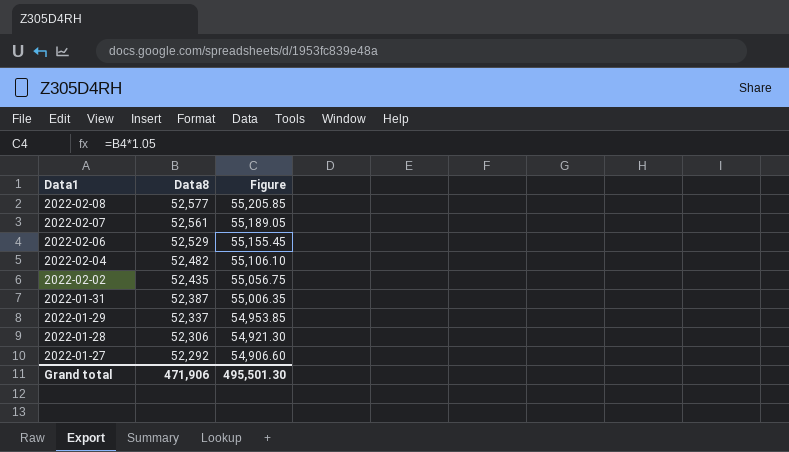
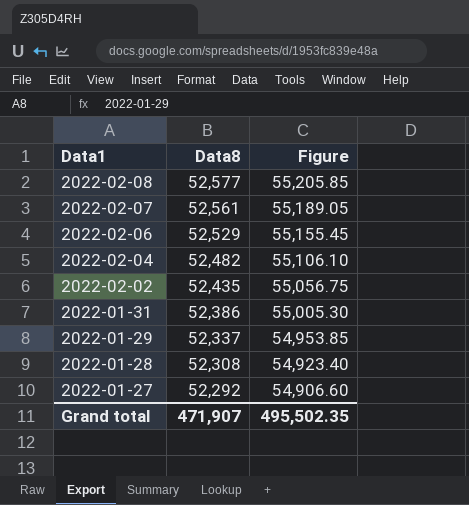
2022-01-31 | Data8: 52,387 -> 52,386
2022-01-31 | Figure: 55,006.35 -> 55,005.30
2022-01-28 | Data8: 52,306 -> 52,308
2022-01-28 | Figure: 54,921.30 -> 54,923.40
Grand total | Data8: 471,906 -> 471,907
Grand total | Figure: 495,501.30 -> 495,502.35

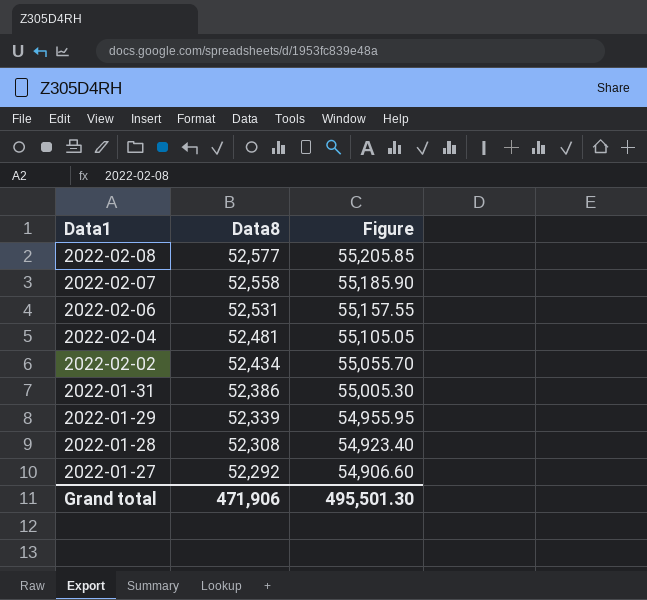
2022-02-07 | Data8: 52,561 -> 52,558
2022-02-07 | Figure: 55,189.05 -> 55,185.90
2022-02-06 | Data8: 52,529 -> 52,531
2022-02-06 | Figure: 55,155.45 -> 55,157.55
2022-02-04 | Data8: 52,482 -> 52,481
2022-02-04 | Figure: 55,106.10 -> 55,105.05
2022-02-02 | Data8: 52,435 -> 52,434
2022-02-02 | Figure: 55,056.75 -> 55,055.70
2022-01-29 | Data8: 52,337 -> 52,339
2022-01-29 | Figure: 54,953.85 -> 54,955.95
Grand total | Data8: 471,907 -> 471,906
Grand total | Figure: 495,502.35 -> 495,501.30

